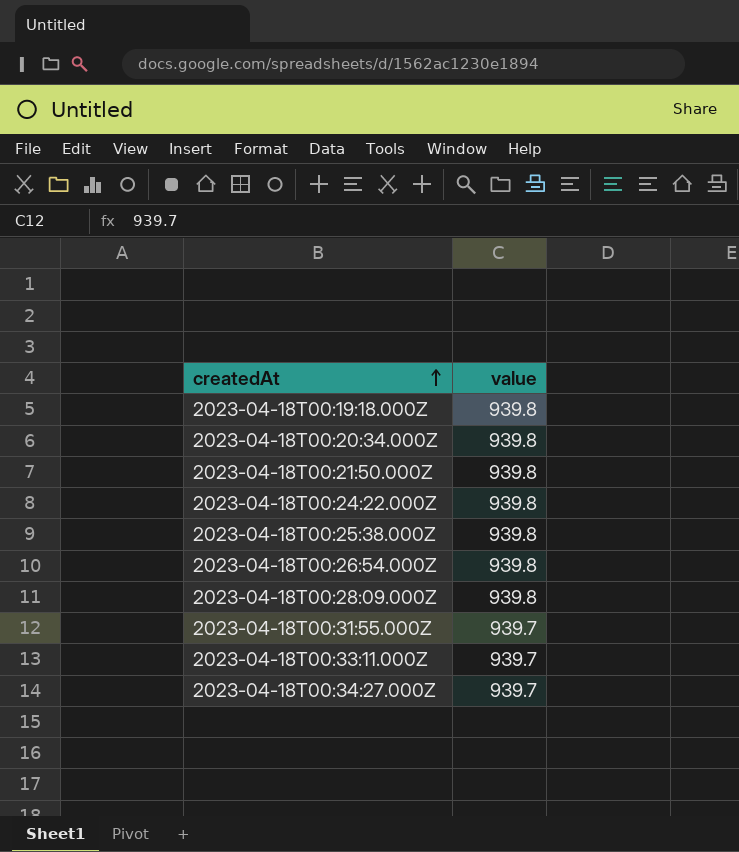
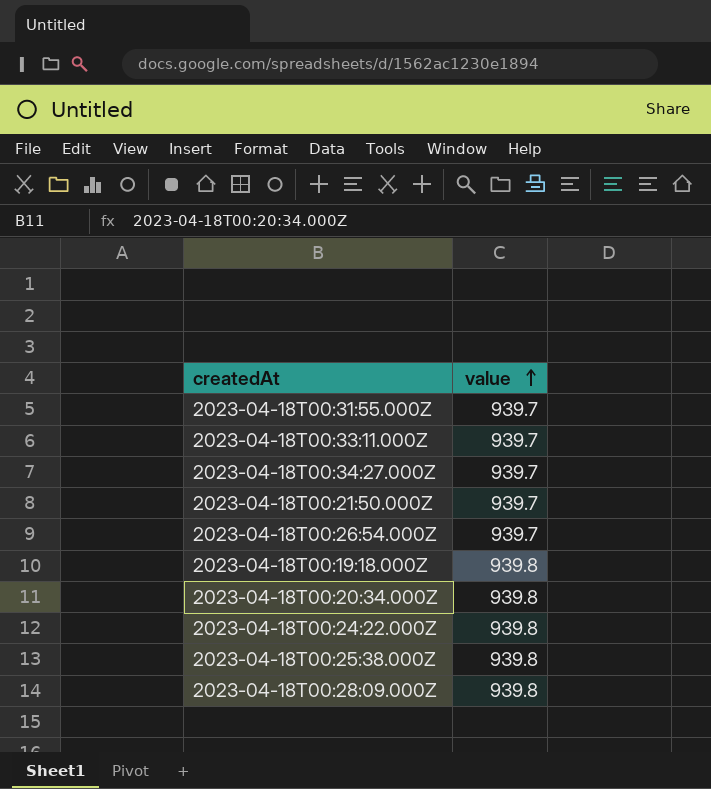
row order: createdAt ascending -> value ascending
2023-04-18T00:21:50.000Z | value: 939.8 -> 939.7
2023-04-18T00:26:54.000Z | value: 939.8 -> 939.7

